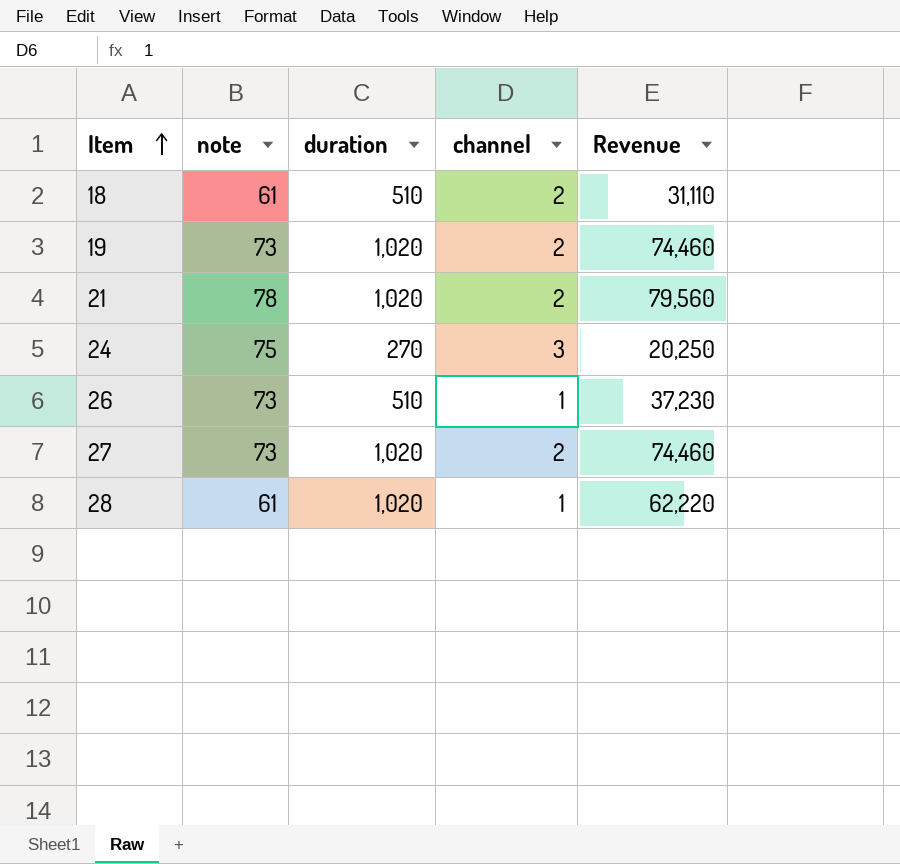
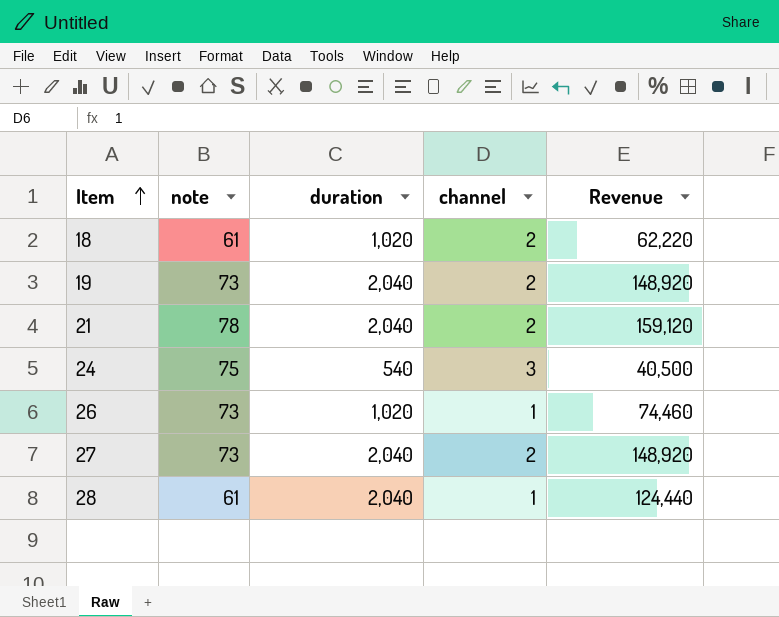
18 | duration: 510 -> 1,020
18 | Revenue: 31,110 -> 62,220
19 | duration: 1,020 -> 2,040
19 | Revenue: 74,460 -> 148,920
21 | duration: 1,020 -> 2,040
21 | Revenue: 79,560 -> 159,120
24 | duration: 270 -> 540
24 | Revenue: 20,250 -> 40,500
26 | duration: 510 -> 1,020
26 | Revenue: 37,230 -> 74,460
27 | duration: 1,020 -> 2,040
27 | Revenue: 74,460 -> 148,920
28 | duration: 1,020 -> 2,040
28 | Revenue: 62,220 -> 124,440

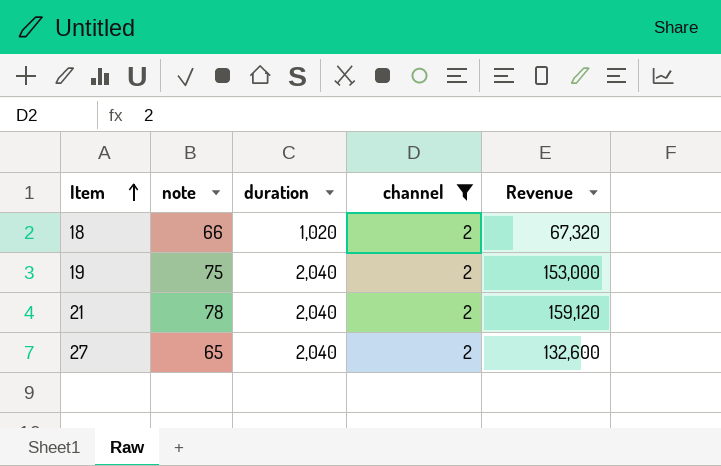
filter: none -> channel = 2
18 | note: 61 -> 66
18 | Revenue: 62,220 -> 67,320
19 | note: 73 -> 75
19 | Revenue: 148,920 -> 153,000
27 | note: 73 -> 65
27 | Revenue: 148,920 -> 132,600

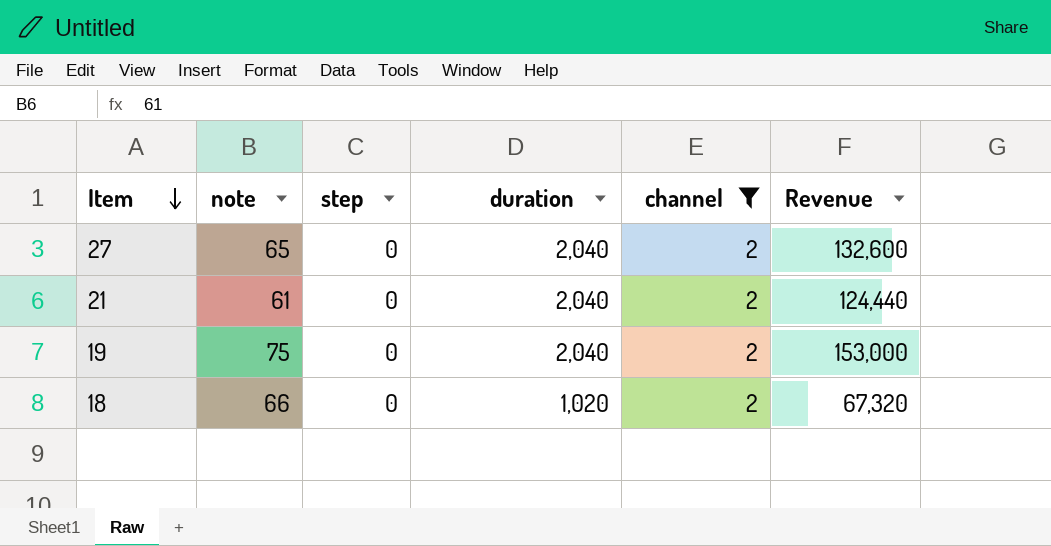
row order: Item ascending -> Item descending
column step | position: none -> 3
21 | note: 78 -> 61
21 | Revenue: 159,120 -> 124,440

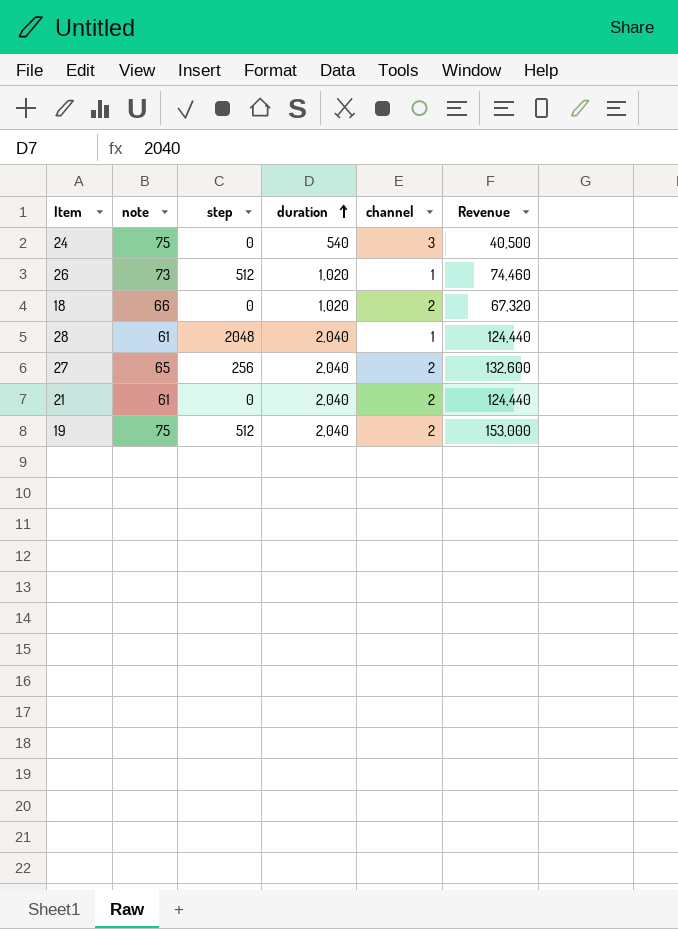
filter: channel = 2 -> none
row order: Item descending -> duration ascending
27 | step: 0 -> 256
19 | step: 0 -> 512

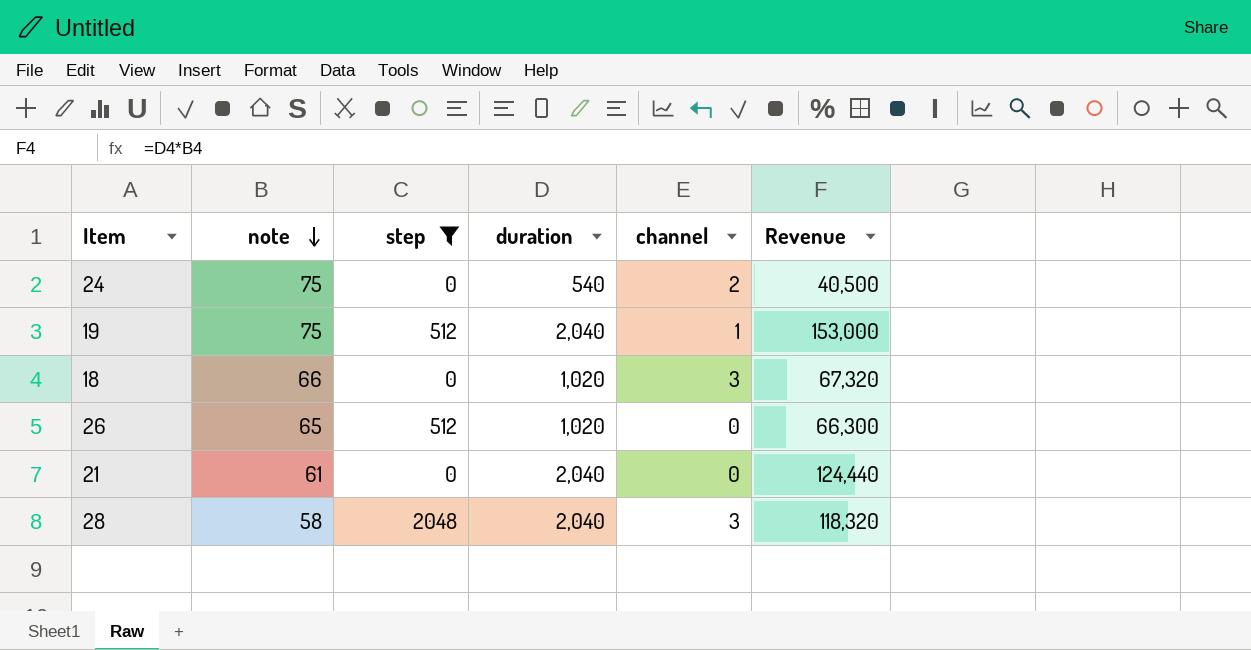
filter: none -> step != 256
row order: duration ascending -> note descending
24 | channel: 3 -> 2
19 | channel: 2 -> 1
18 | channel: 2 -> 3
26 | note: 73 -> 65
26 | channel: 1 -> 0
26 | Revenue: 74,460 -> 66,300
21 | channel: 2 -> 0
28 | note: 61 -> 58
28 | channel: 1 -> 3
28 | Revenue: 124,440 -> 118,320

